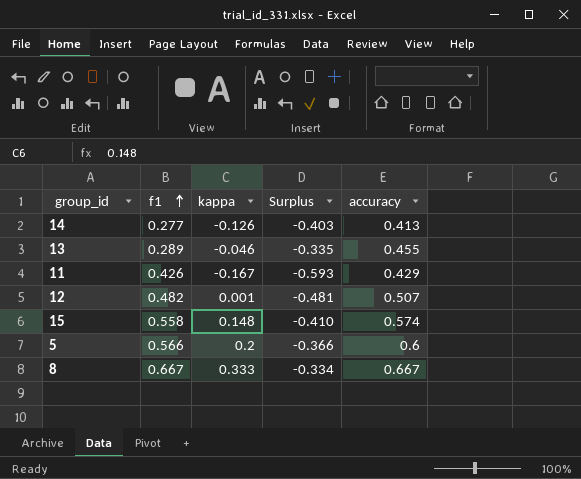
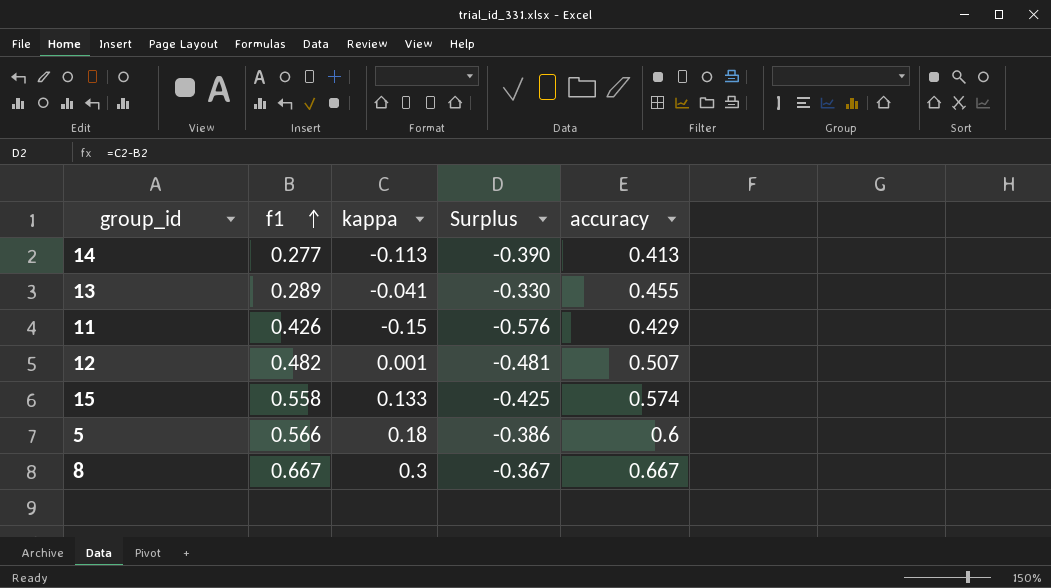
14 | kappa: -0.126 -> -0.113
14 | Surplus: -0.403 -> -0.390
13 | kappa: -0.046 -> -0.041
13 | Surplus: -0.335 -> -0.330
11 | kappa: -0.167 -> -0.15
11 | Surplus: -0.593 -> -0.576
15 | kappa: 0.148 -> 0.133
15 | Surplus: -0.410 -> -0.425
5 | kappa: 0.2 -> 0.18
5 | Surplus: -0.366 -> -0.386
8 | kappa: 0.333 -> 0.3
8 | Surplus: -0.334 -> -0.367

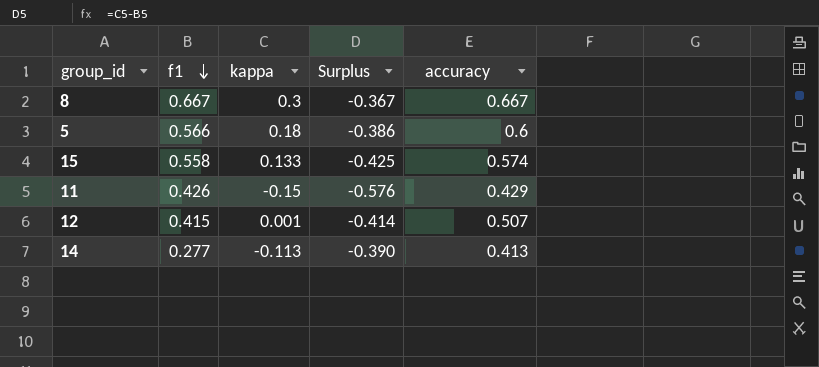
row order: f1 ascending -> f1 descending
row 13: 0.289 | -0.041 | -0.330 | 0.455 -> none
12 | f1: 0.482 -> 0.415
12 | Surplus: -0.481 -> -0.414

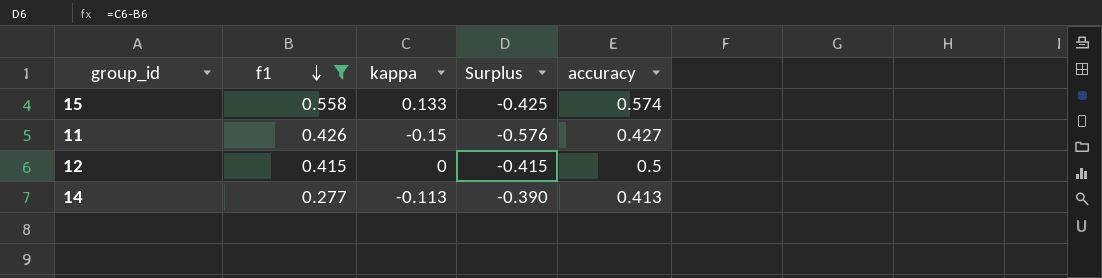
filter: none -> f1 <= 0.558
11 | accuracy: 0.429 -> 0.427
12 | kappa: 0.001 -> 0
12 | Surplus: -0.414 -> -0.415
12 | accuracy: 0.507 -> 0.5

